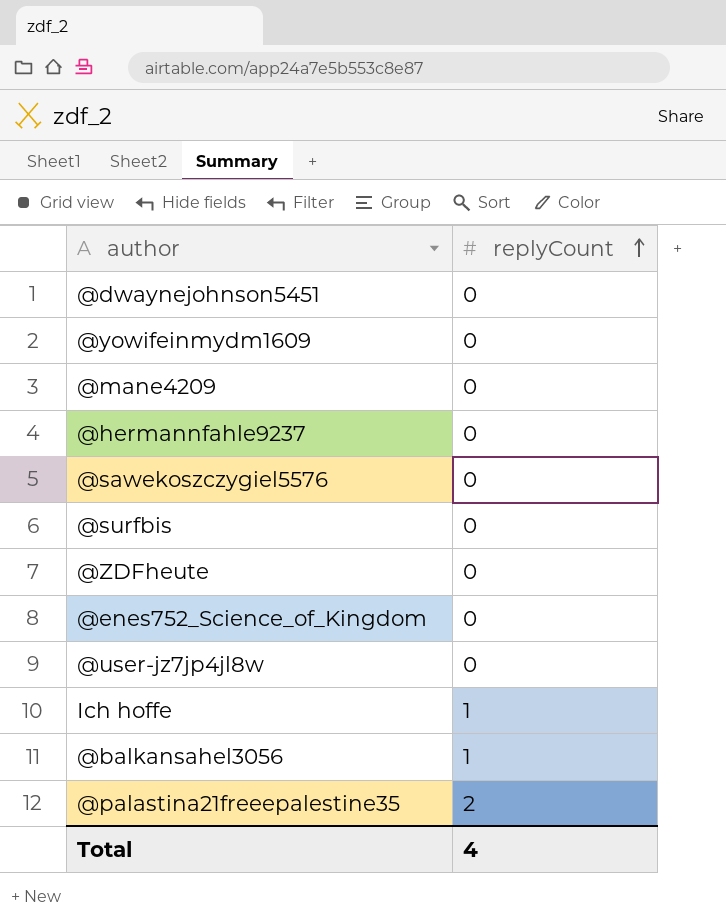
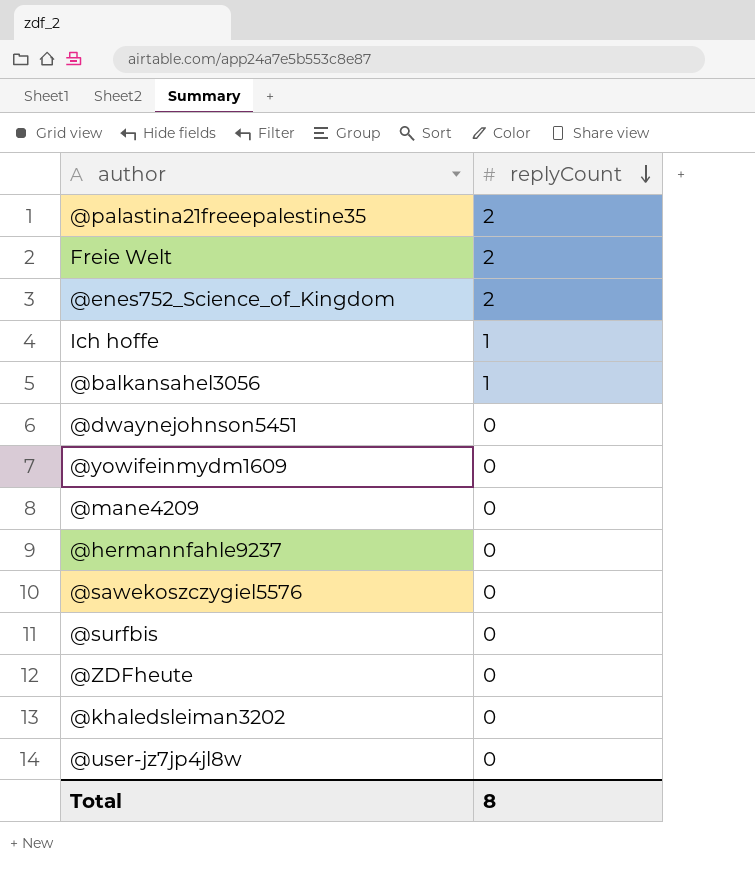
row order: replyCount ascending -> replyCount descending
row Freie Welt: none -> 2
@enes752_Science_of_Kingdom | replyCount: 0 -> 2
row @khaledsleiman3202: none -> 0
Total | replyCount: 4 -> 8

